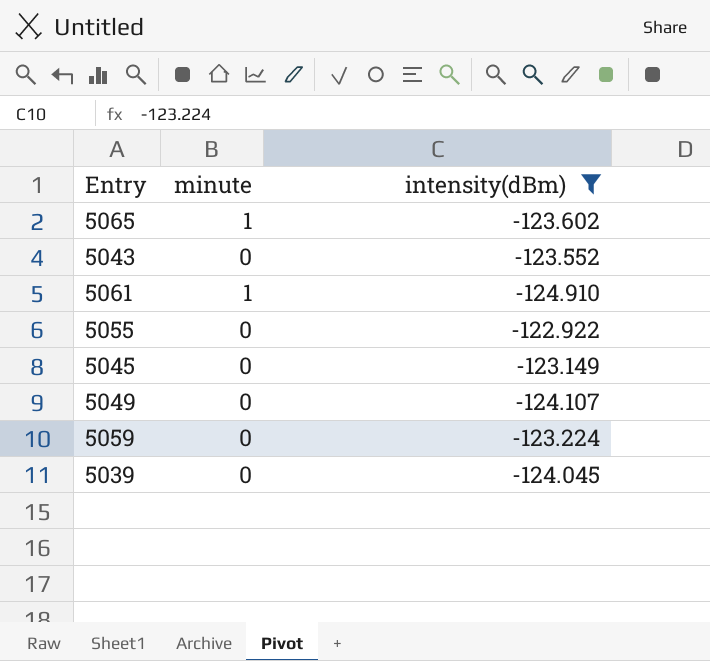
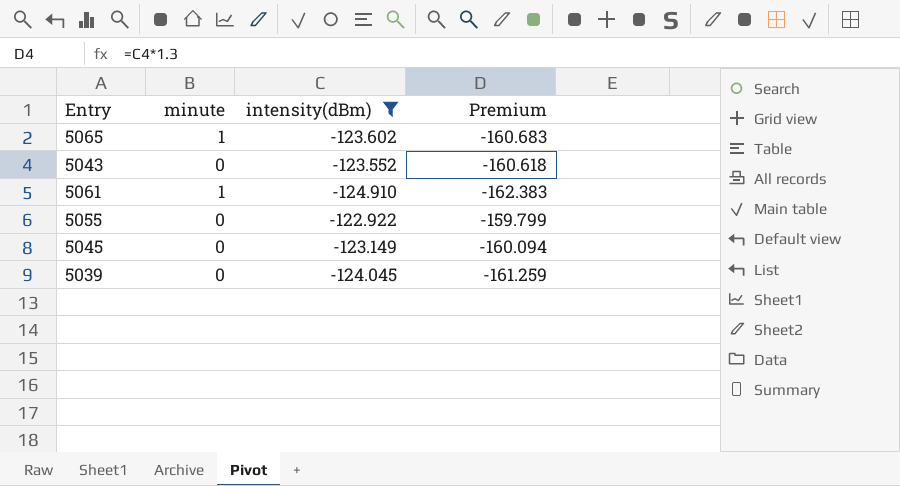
column Premium | formula: none -> [intensity(dBm)] * 1.3
row 5049: 0 | -124.107 -> none
row 5059: 0 | -123.224 -> none

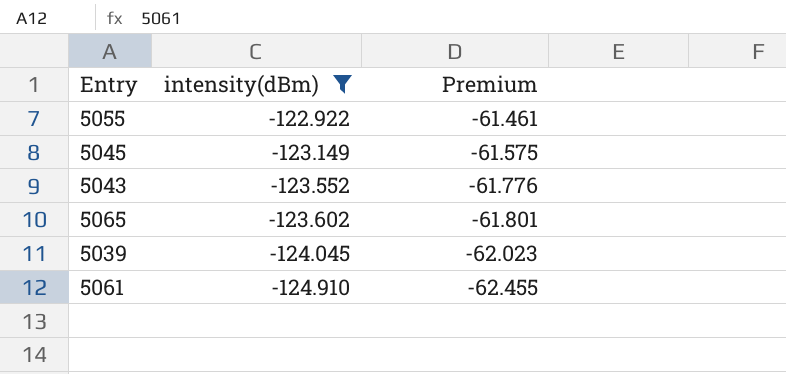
row order: none -> intensity(dBm) descending
column minute | position: 2 -> none
column Premium | formula: [intensity(dBm)] * 1.3 -> [intensity(dBm)] * 0.5

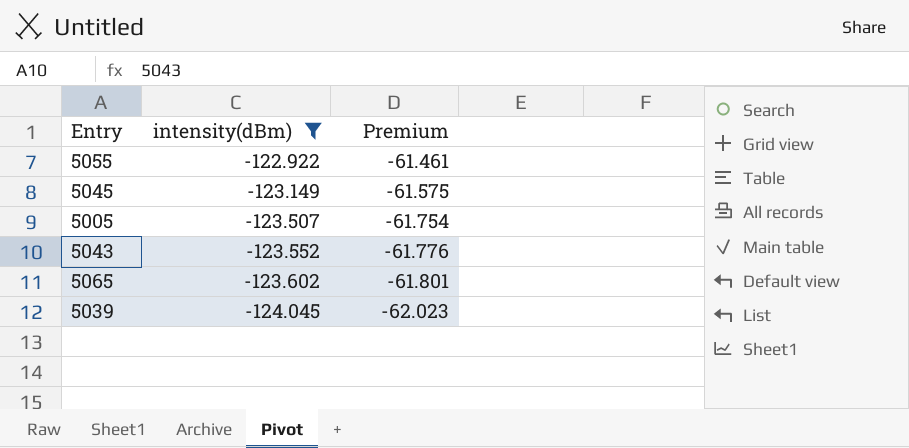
row 5061: -124.910 | -62.455 -> none
row 5005: none -> -123.507 | -61.754

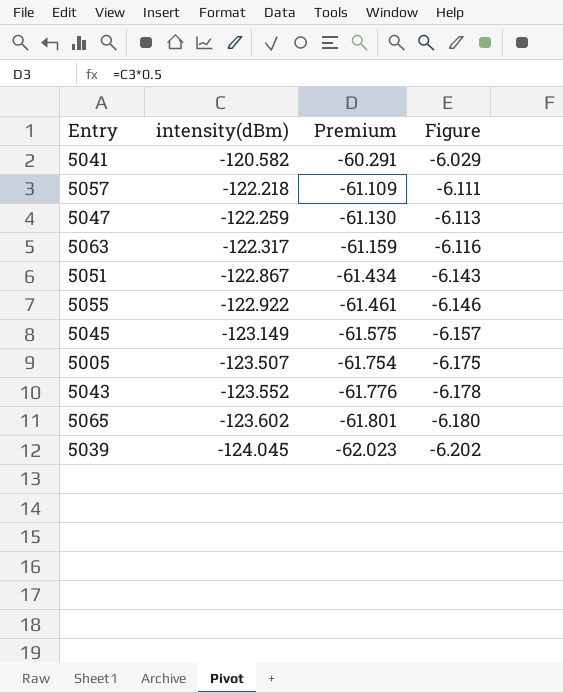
filter: intensity(dBm) <= -122.922 -> none
column Figure | formula: none -> [intensity(dBm)] * 0.05

